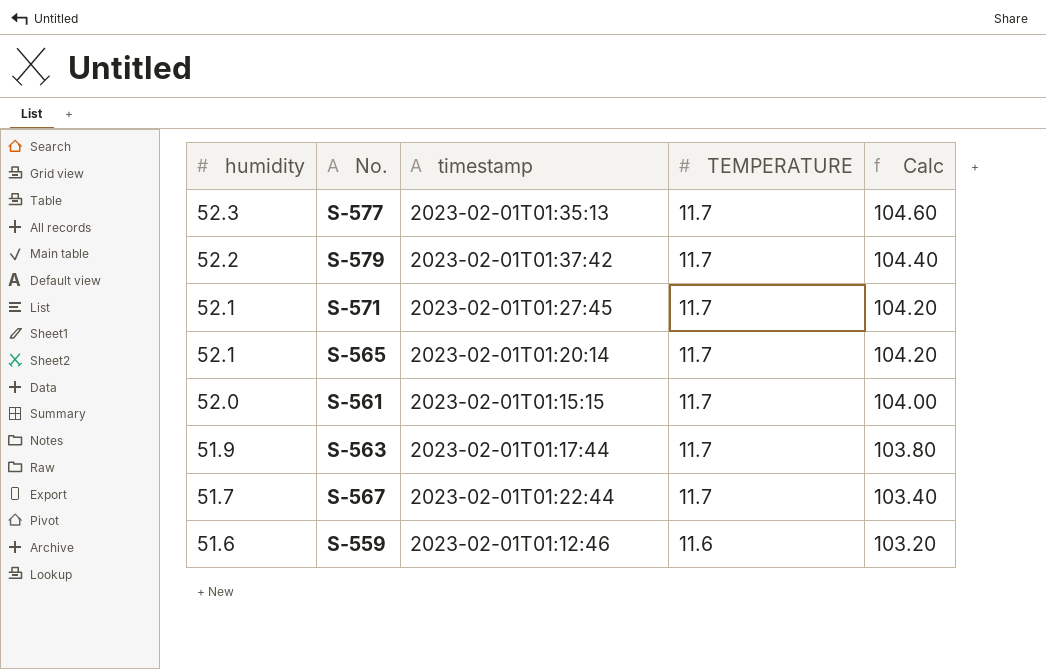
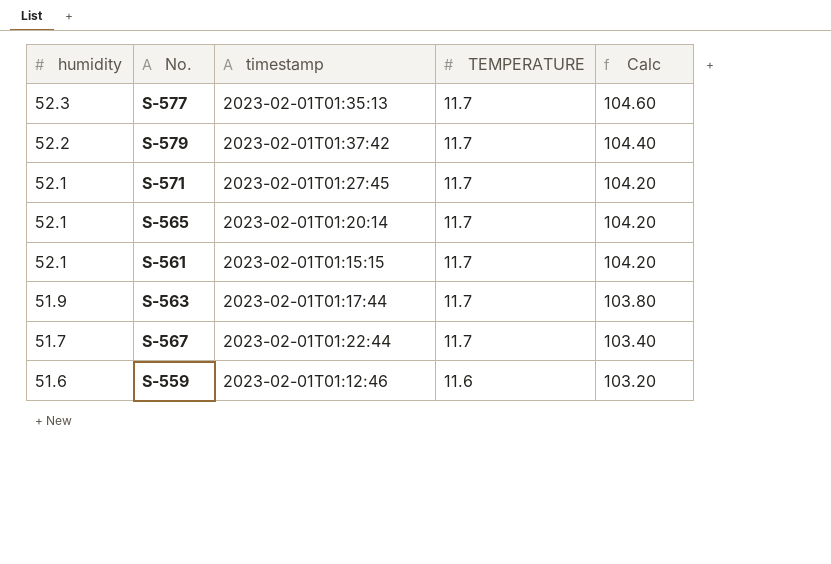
S-561 | humidity: 52.0 -> 52.1
S-561 | Calc: 104.00 -> 104.20

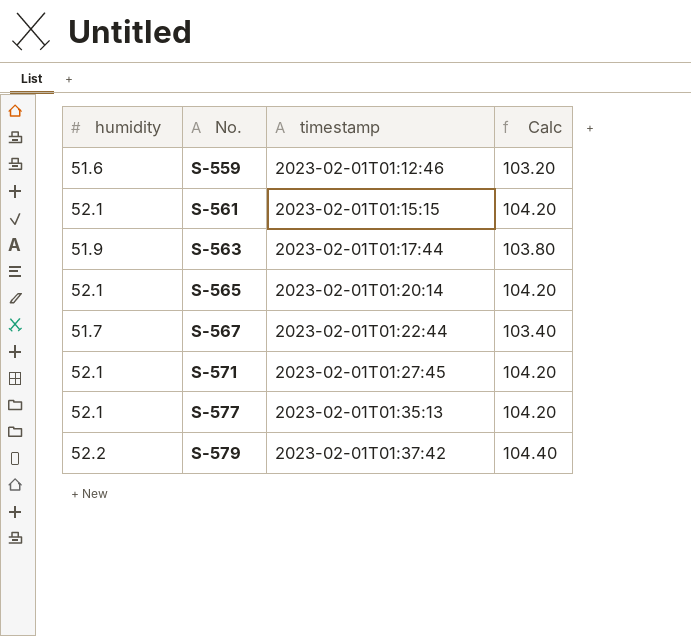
row order: humidity descending -> No. ascending
column TEMPERATURE | position: 4 -> none
S-577 | humidity: 52.3 -> 52.1
S-577 | Calc: 104.60 -> 104.20

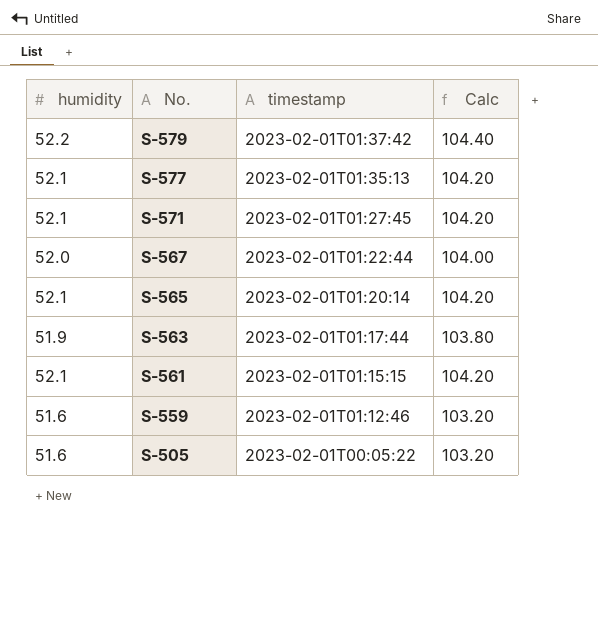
row order: No. ascending -> No. descending
S-567 | humidity: 51.7 -> 52.0
S-567 | Calc: 103.40 -> 104.00
row S-505: none -> 51.6 | 2023-02-01T00:05:22 | 103.20

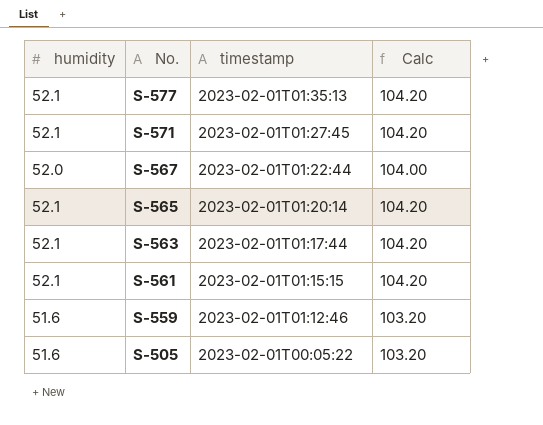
row S-579: 52.2 | 2023-02-01T01:37:42 | 104.40 -> none
S-563 | humidity: 51.9 -> 52.1
S-563 | Calc: 103.80 -> 104.20

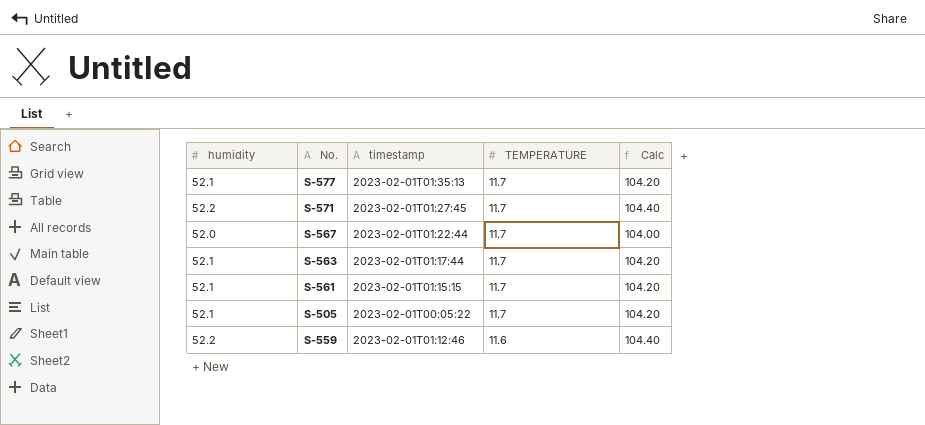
row order: No. descending -> TEMPERATURE descending
column TEMPERATURE | position: none -> 4
row S-565: 52.1 | 2023-02-01T01:20:14 | 104.20 -> none
S-571 | humidity: 52.1 -> 52.2
S-571 | Calc: 104.20 -> 104.40
S-505 | humidity: 51.6 -> 52.1
S-505 | Calc: 103.20 -> 104.20
S-559 | humidity: 51.6 -> 52.2
S-559 | Calc: 103.20 -> 104.40

